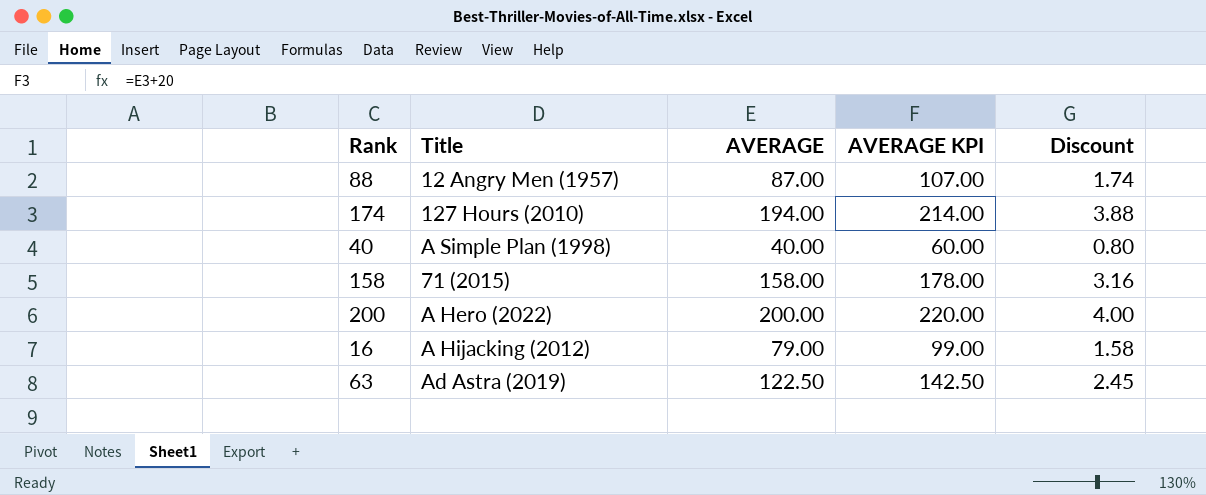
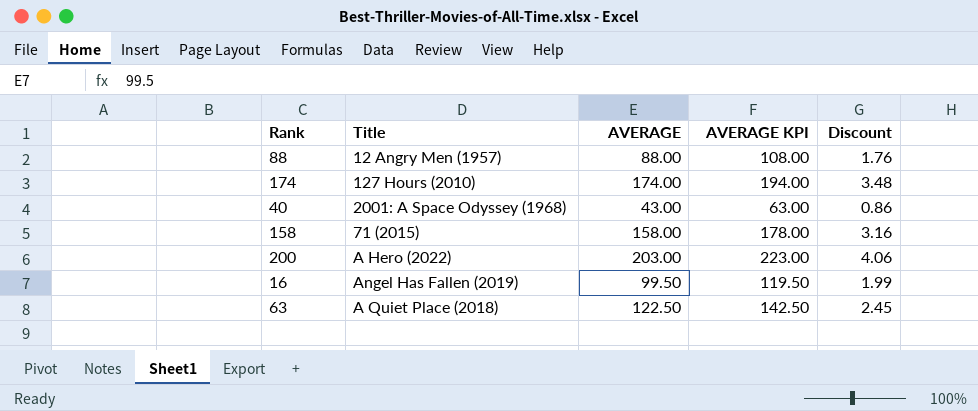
88 | AVERAGE: 87.00 -> 88.00
88 | AVERAGE KPI: 107.00 -> 108.00
88 | Discount: 1.74 -> 1.76
174 | AVERAGE: 194.00 -> 174.00
174 | AVERAGE KPI: 214.00 -> 194.00
174 | Discount: 3.88 -> 3.48
40 | Title: A Simple Plan (1998) -> 2001: A Space Odyssey (1968)
40 | AVERAGE: 40.00 -> 43.00
40 | AVERAGE KPI: 60.00 -> 63.00
40 | Discount: 0.80 -> 0.86
200 | AVERAGE: 200.00 -> 203.00
200 | AVERAGE KPI: 220.00 -> 223.00
200 | Discount: 4.00 -> 4.06
16 | Title: A Hijacking (2012) -> Angel Has Fallen (2019)
16 | AVERAGE: 79.00 -> 99.50
16 | AVERAGE KPI: 99.00 -> 119.50
16 | Discount: 1.58 -> 1.99
63 | Title: Ad Astra (2019) -> A Quiet Place (2018)

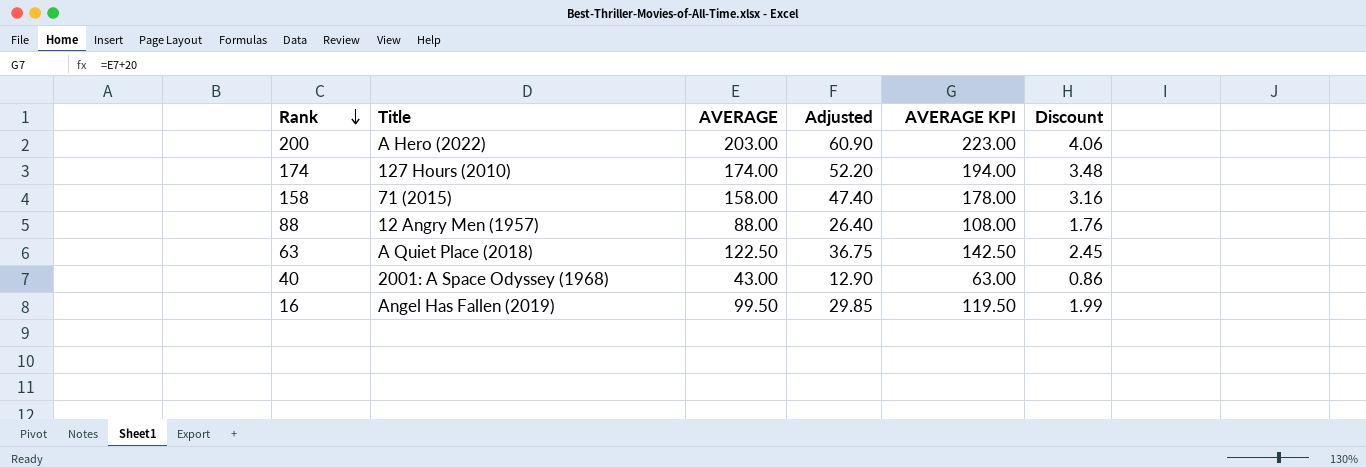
row order: none -> Rank descending
column Adjusted | formula: none -> [AVERAGE] * 0.3

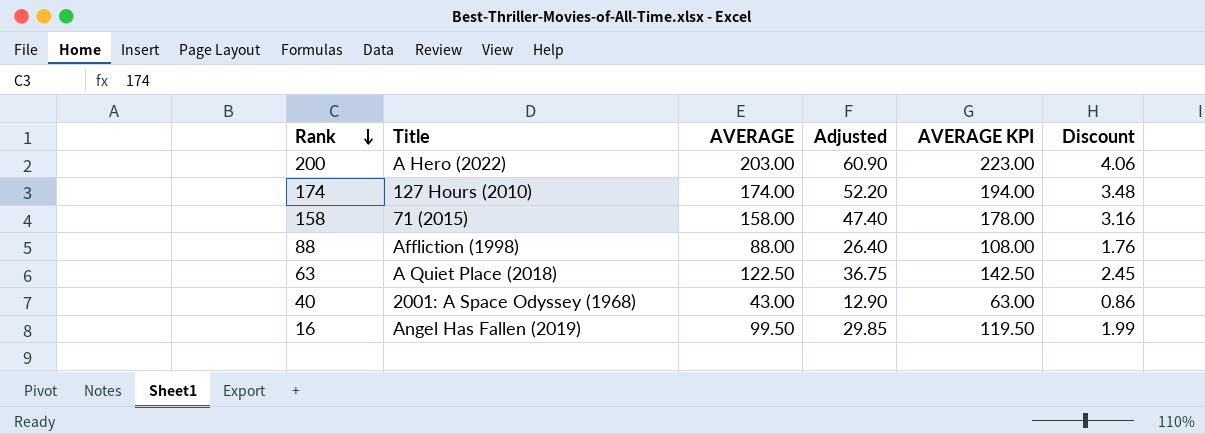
88 | Title: 12 Angry Men (1957) -> Affliction (1998)

